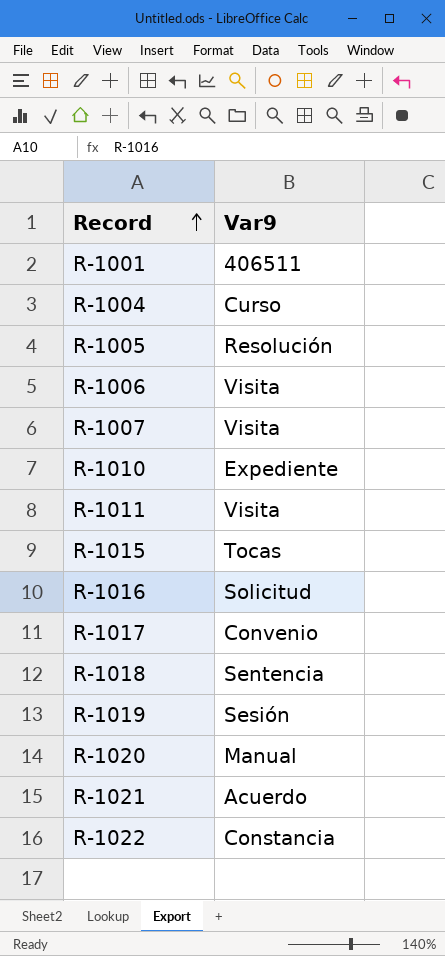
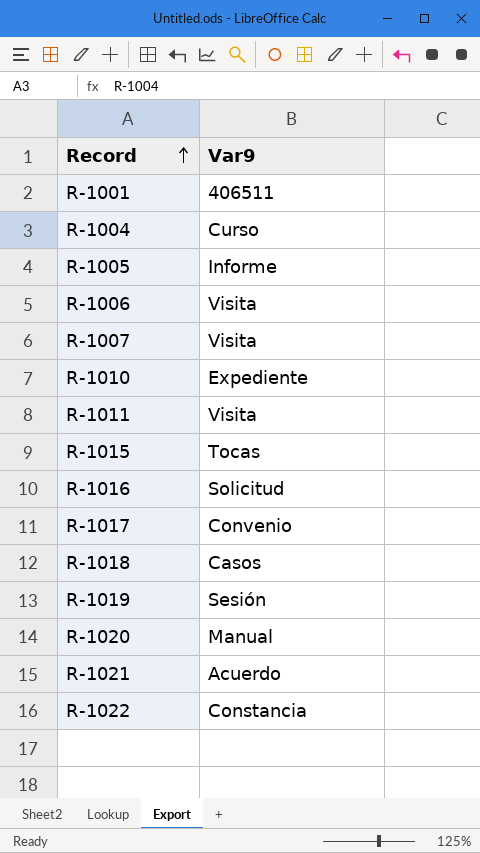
R-1005 | Var9: Resolución -> Informe
R-1018 | Var9: Sentencia -> Casos

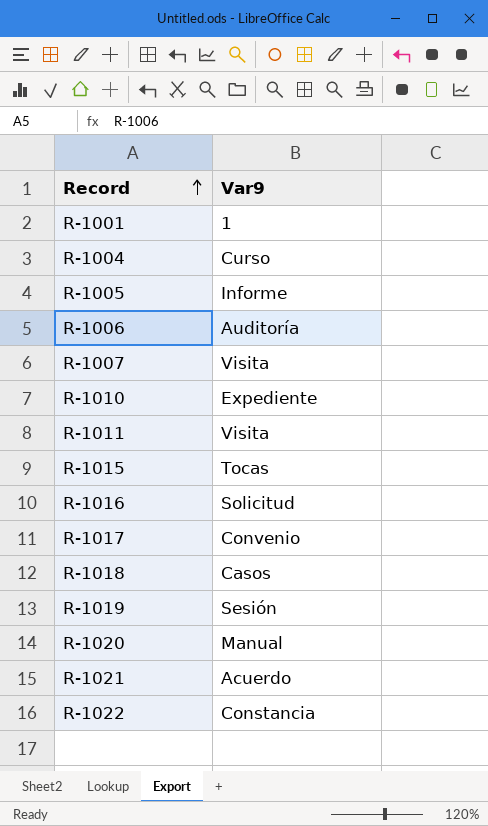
R-1001 | Var9: 406511 -> 1
R-1006 | Var9: Visita -> Auditoría

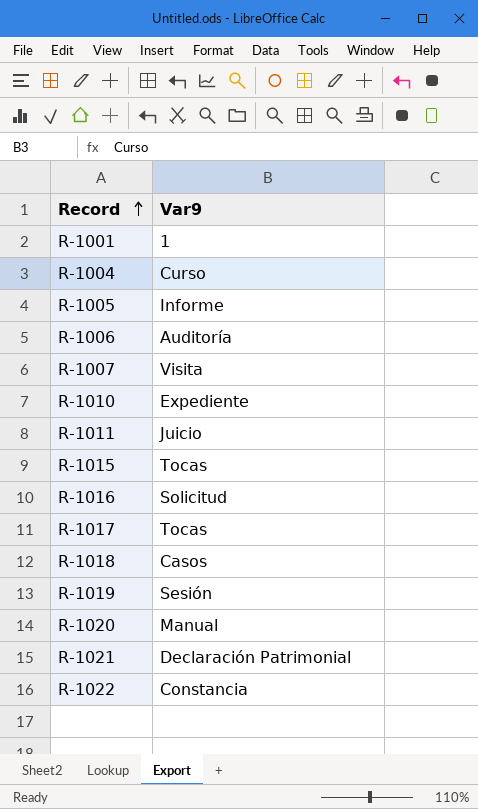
R-1011 | Var9: Visita -> Juicio
R-1017 | Var9: Convenio -> Tocas
R-1021 | Var9: Acuerdo -> Declaración Patrimonial

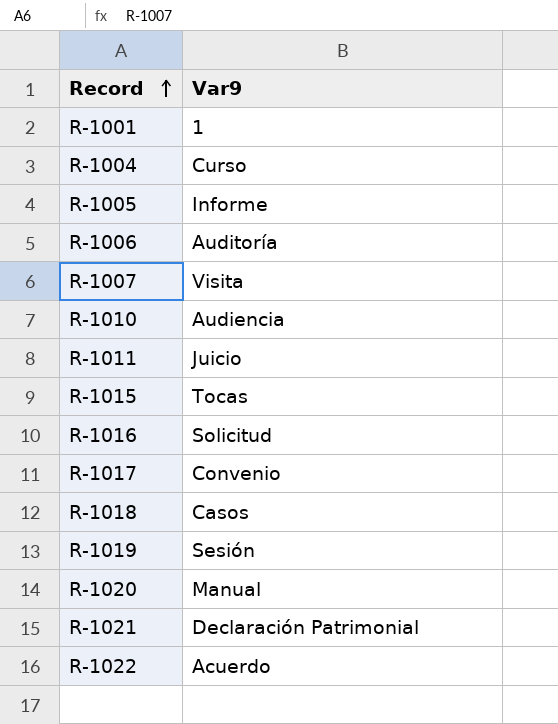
R-1010 | Var9: Expediente -> Audiencia
R-1017 | Var9: Tocas -> Convenio
R-1022 | Var9: Constancia -> Acuerdo

